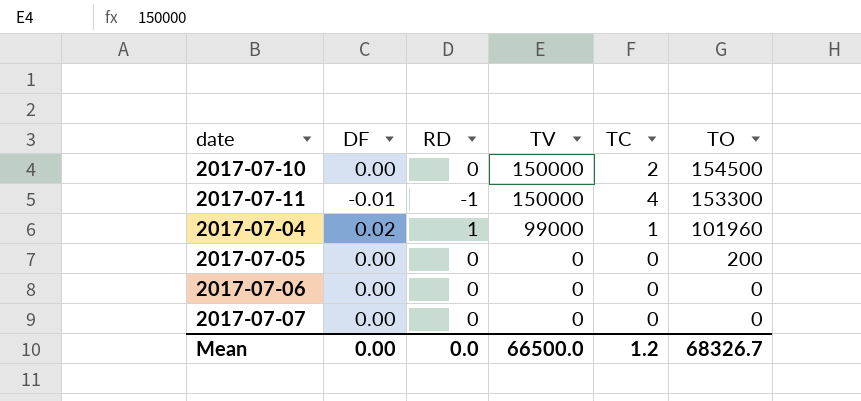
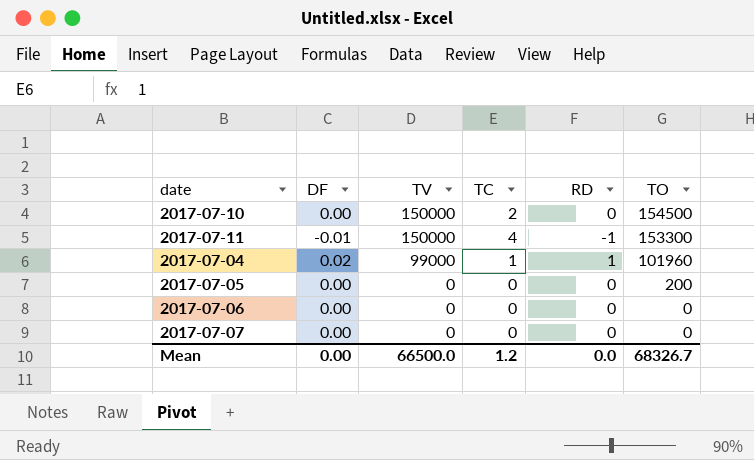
column RD | position: 3 -> 5

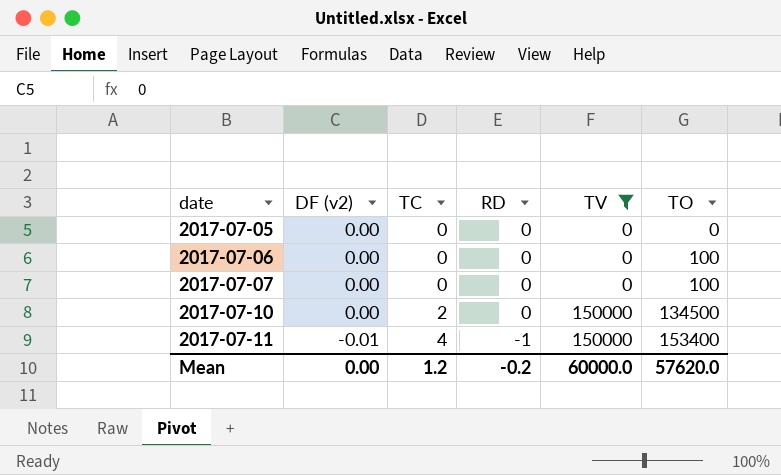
filter: none -> TV != 99000
row order: TV descending -> date ascending
column name: DF -> DF (v2)
column TV | position: 3 -> 5
2017-07-05 | TO: 200 -> 0
2017-07-06 | TO: 0 -> 100
2017-07-07 | TO: 0 -> 100
2017-07-10 | TO: 154500 -> 134500
2017-07-11 | TO: 153300 -> 153400
Mean | RD: 0.0 -> -0.2
Mean | TV: 66500.0 -> 60000.0
Mean | TO: 68326.7 -> 57620.0

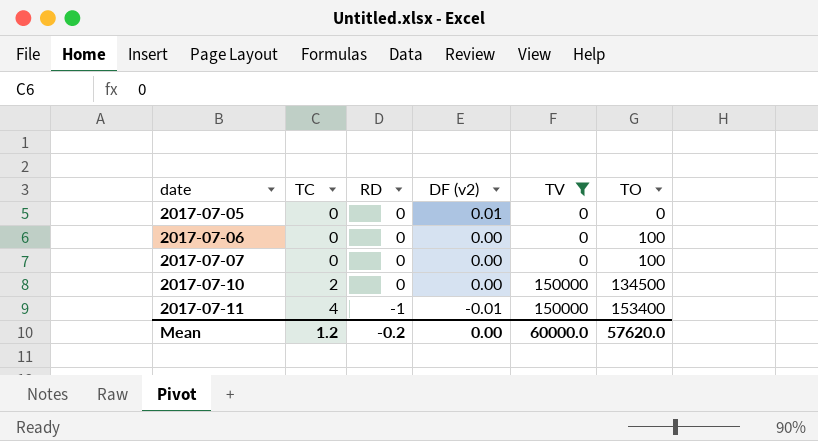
column DF (v2) | position: 2 -> 4
2017-07-05 | DF (v2): 0.00 -> 0.01

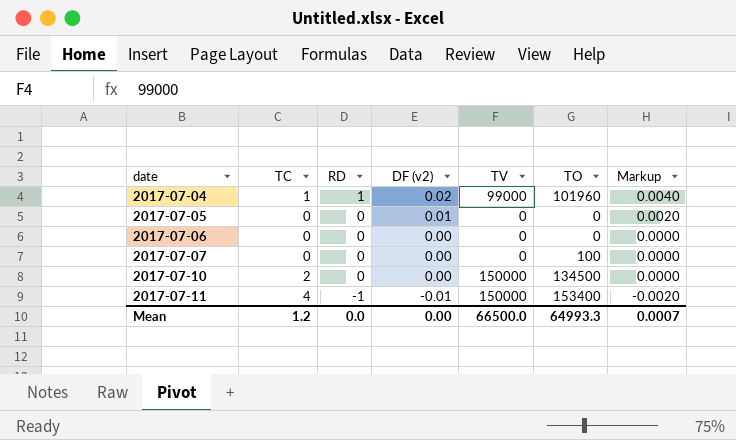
filter: TV != 99000 -> none
column Markup | formula: none -> [DF (v2)] * 0.2
2017-07-06 | TO: 100 -> 0
Mean | RD: -0.2 -> 0.0
Mean | TV: 60000.0 -> 66500.0
Mean | TO: 57620.0 -> 64993.3

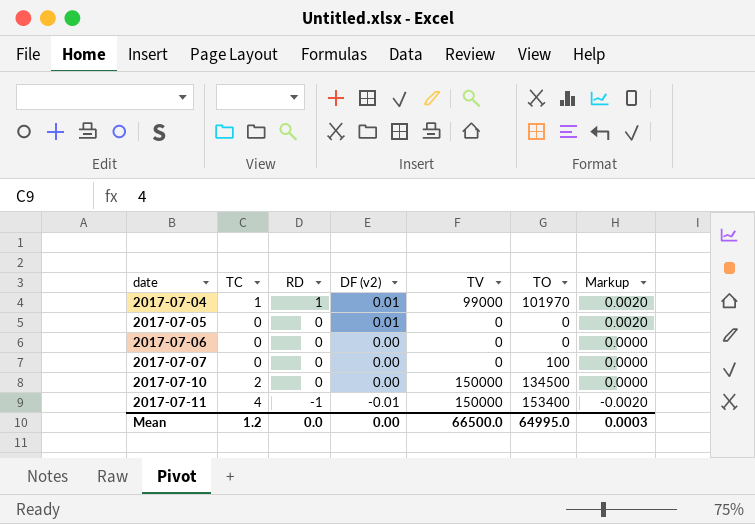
2017-07-04 | DF (v2): 0.02 -> 0.01
2017-07-04 | TO: 101960 -> 101970
2017-07-04 | Markup: 0.0040 -> 0.0020
Mean | TO: 64993.3 -> 64995.0
Mean | Markup: 0.0007 -> 0.0003

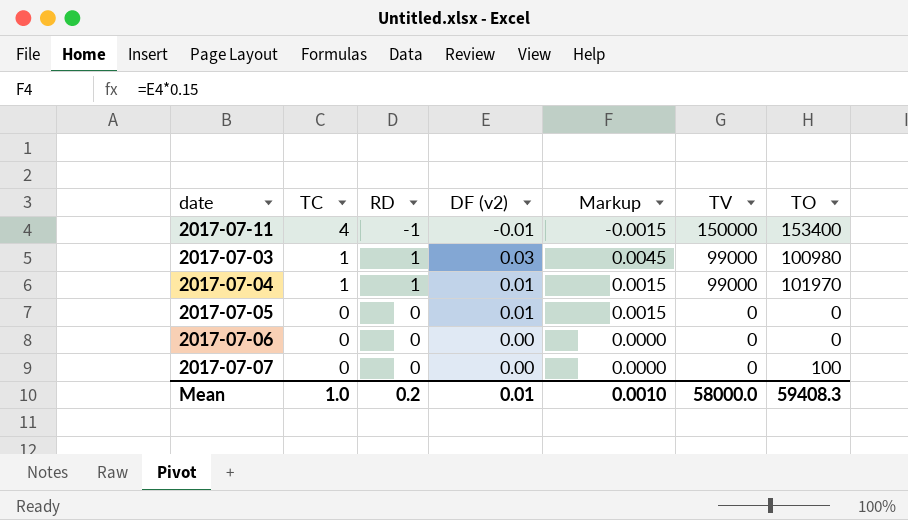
row order: date ascending -> TC descending
column Markup | formula: [DF (v2)] * 0.2 -> [DF (v2)] * 0.15
column Markup | position: 7 -> 5
row 2017-07-10: 2 | 0 | 0.00 | 150000 | 134500 | 0.0000 -> none
row 2017-07-03: none -> 1 | 1 | 0.03 | 0.0045 | 99000 | 100980
Mean | TC: 1.2 -> 1.0
Mean | RD: 0.0 -> 0.2
Mean | DF (v2): 0.00 -> 0.01
Mean | Markup: 0.0003 -> 0.0010
Mean | TV: 66500.0 -> 58000.0
Mean | TO: 64995.0 -> 59408.3

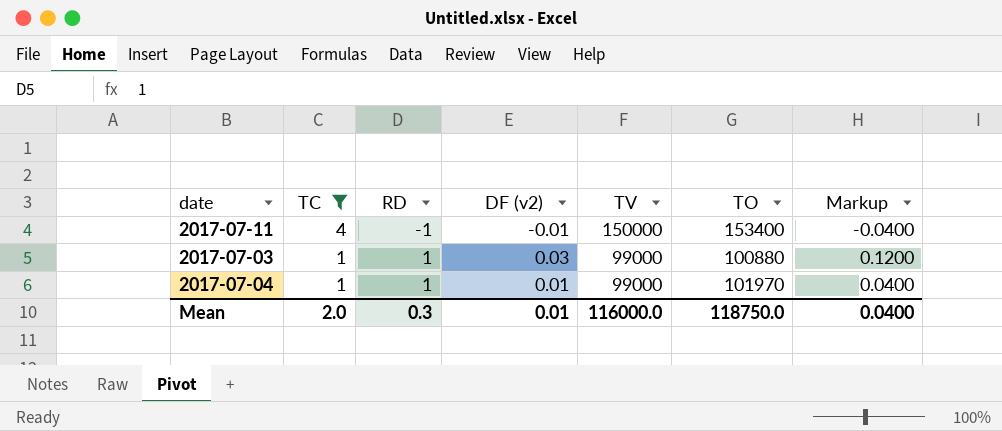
filter: none -> TC != 0
column Markup | formula: [DF (v2)] * 0.15 -> [DF (v2)] * 4
column Markup | position: 5 -> 7
2017-07-03 | TO: 100980 -> 100880
Mean | TC: 1.0 -> 2.0
Mean | RD: 0.2 -> 0.3
Mean | TV: 58000.0 -> 116000.0
Mean | TO: 59408.3 -> 118750.0
Mean | Markup: 0.0010 -> 0.0400

